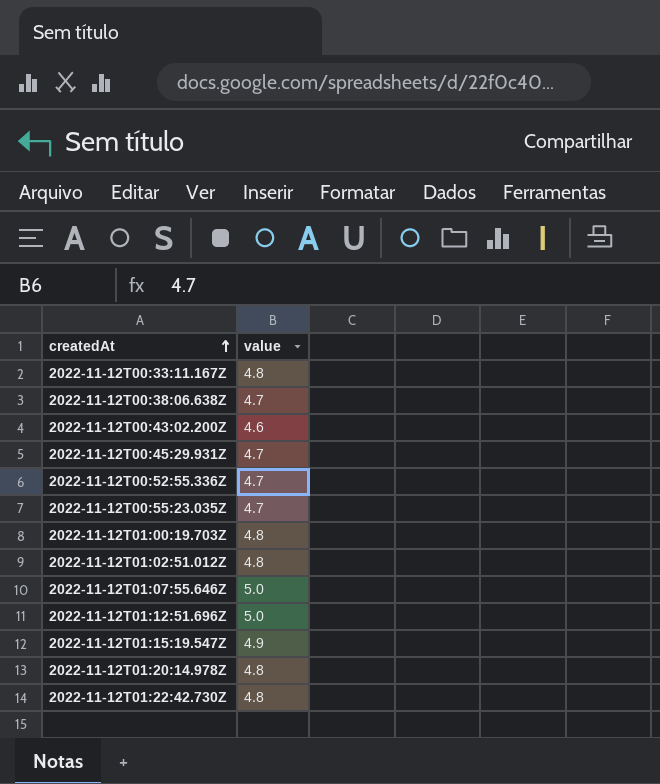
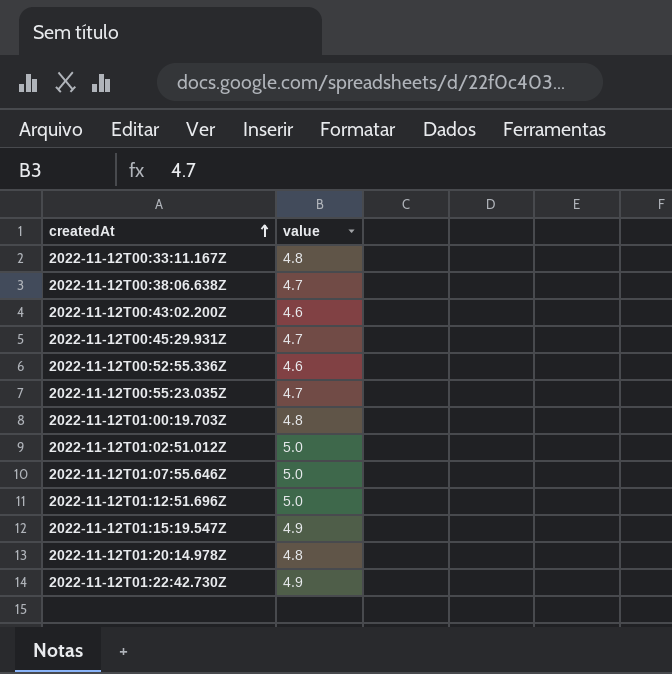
2022-11-12T00:52:55.336Z | value: 4.7 -> 4.6
2022-11-12T01:02:51.012Z | value: 4.8 -> 5.0
2022-11-12T01:22:42.730Z | value: 4.8 -> 4.9

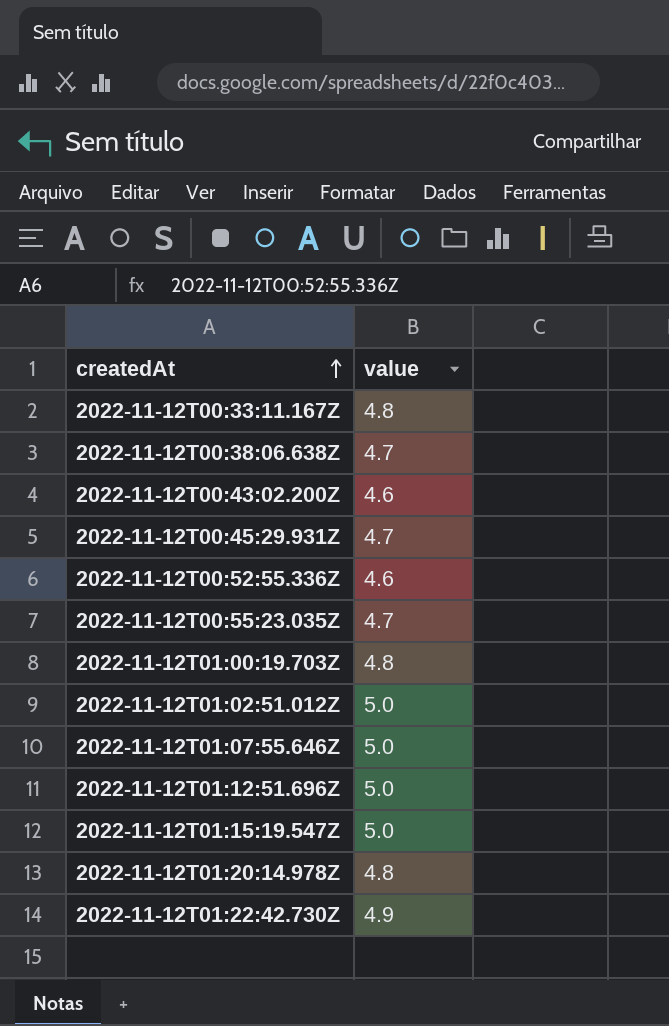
2022-11-12T01:15:19.547Z | value: 4.9 -> 5.0

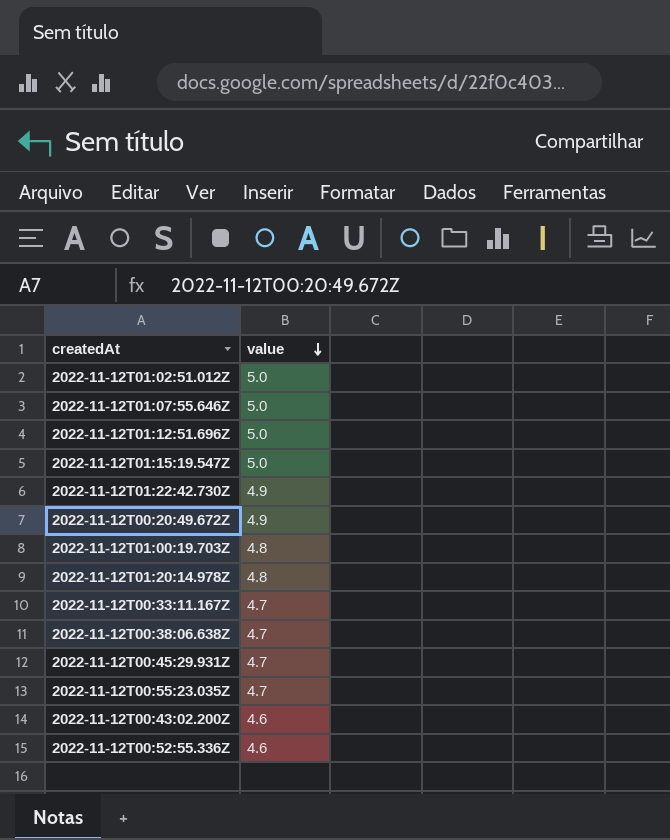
row order: createdAt ascending -> value descending
row 2022-11-12T00:20:49.672Z: none -> 4.9
2022-11-12T00:33:11.167Z | value: 4.8 -> 4.7

